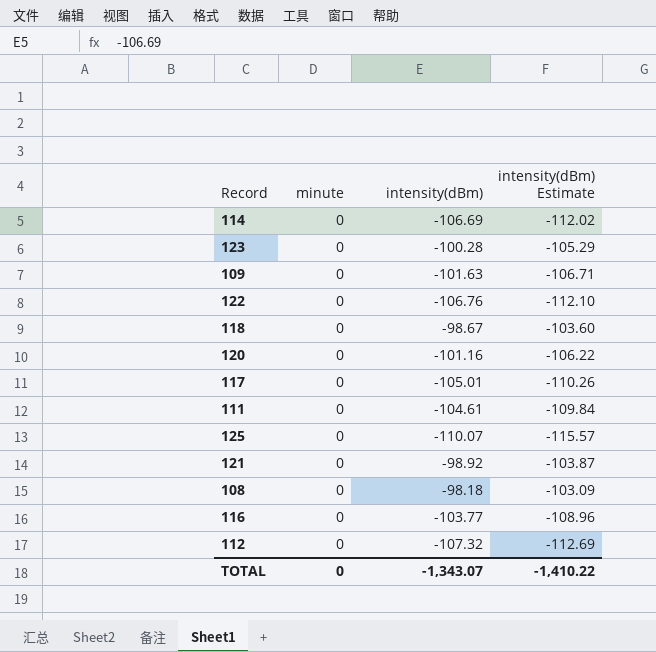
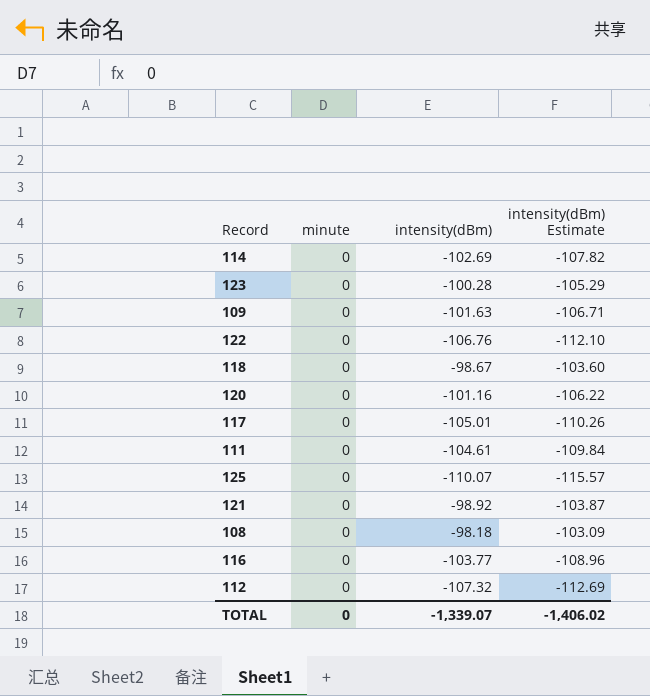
114 | intensity(dBm): -106.69 -> -102.69
114 | intensity(dBm) Estimate: -112.02 -> -107.82
TOTAL | intensity(dBm): -1,343.07 -> -1,339.07
TOTAL | intensity(dBm) Estimate: -1,410.22 -> -1,406.02

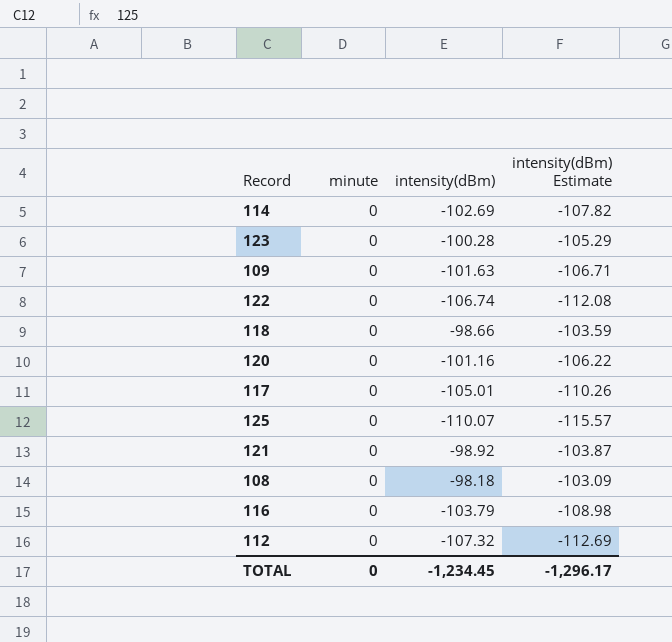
row 111: 0 | -104.61 | -109.84 -> none
122 | intensity(dBm): -106.76 -> -106.74
122 | intensity(dBm) Estimate: -112.10 -> -112.08
118 | intensity(dBm): -98.67 -> -98.66
118 | intensity(dBm) Estimate: -103.60 -> -103.59
116 | intensity(dBm): -103.77 -> -103.79
116 | intensity(dBm) Estimate: -108.96 -> -108.98
TOTAL | intensity(dBm): -1,339.07 -> -1,234.45
TOTAL | intensity(dBm) Estimate: -1,406.02 -> -1,296.17

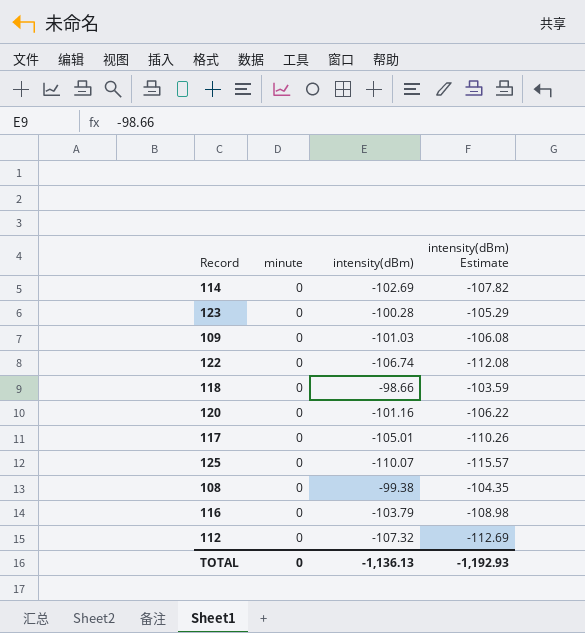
row 121: 0 | -98.92 | -103.87 -> none
109 | intensity(dBm): -101.63 -> -101.03
109 | intensity(dBm) Estimate: -106.71 -> -106.08
108 | intensity(dBm): -98.18 -> -99.38
108 | intensity(dBm) Estimate: -103.09 -> -104.35
TOTAL | intensity(dBm): -1,234.45 -> -1,136.13
TOTAL | intensity(dBm) Estimate: -1,296.17 -> -1,192.93

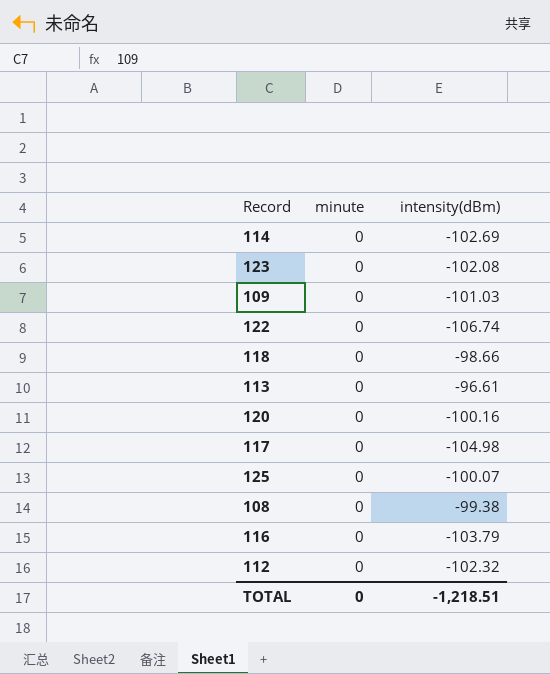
column intensity(dBm) Estimate | formula: [intensity(dBm)] * 1.05 -> none
123 | intensity(dBm): -100.28 -> -102.08
row 113: none -> 0 | -96.61
120 | intensity(dBm): -101.16 -> -100.16
117 | intensity(dBm): -105.01 -> -104.98
125 | intensity(dBm): -110.07 -> -100.07
112 | intensity(dBm): -107.32 -> -102.32
TOTAL | intensity(dBm): -1,136.13 -> -1,218.51

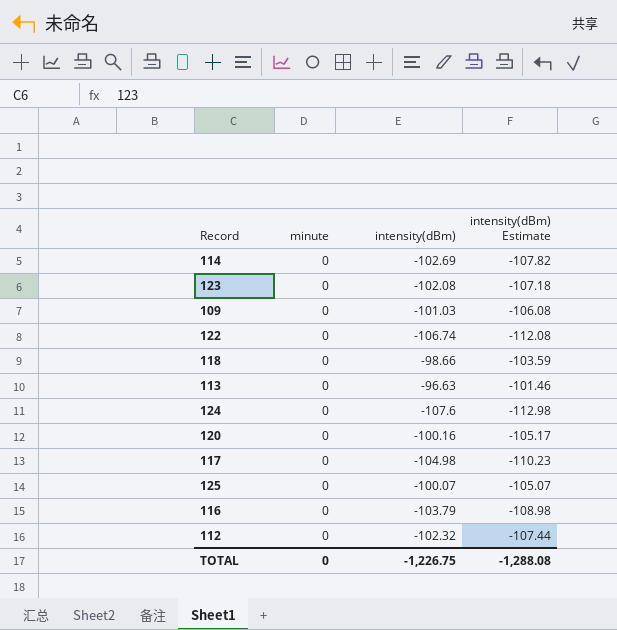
column intensity(dBm) Estimate | formula: none -> [intensity(dBm)] * 1.05
row 108: 0 | -99.38 -> none
113 | intensity(dBm): -96.61 -> -96.63
row 124: none -> 0 | -107.6 | -112.98
TOTAL | intensity(dBm): -1,218.51 -> -1,226.75

